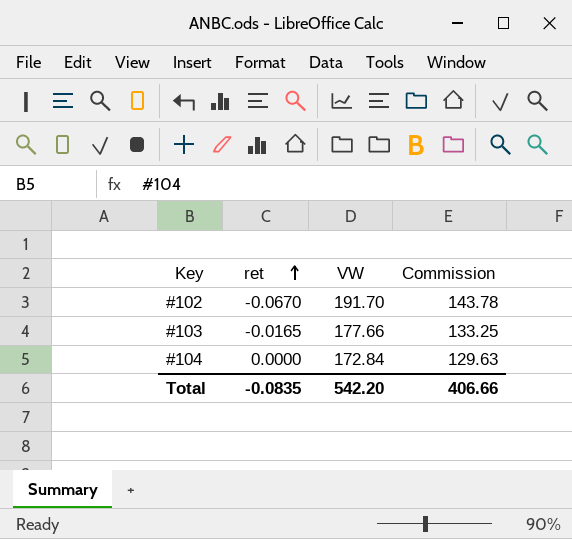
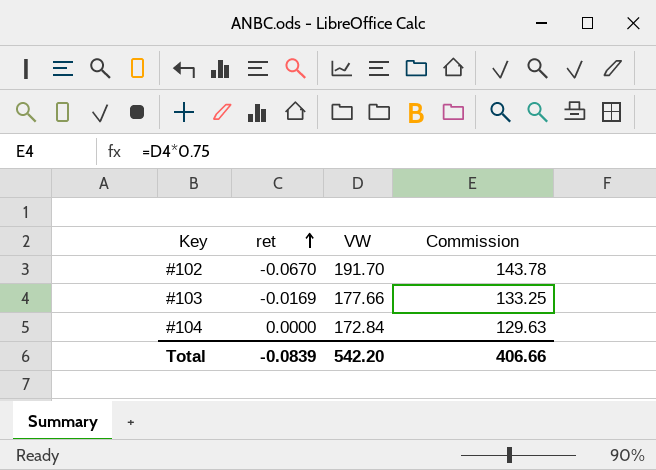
#103 | ret: -0.0165 -> -0.0169
Total | ret: -0.0835 -> -0.0839

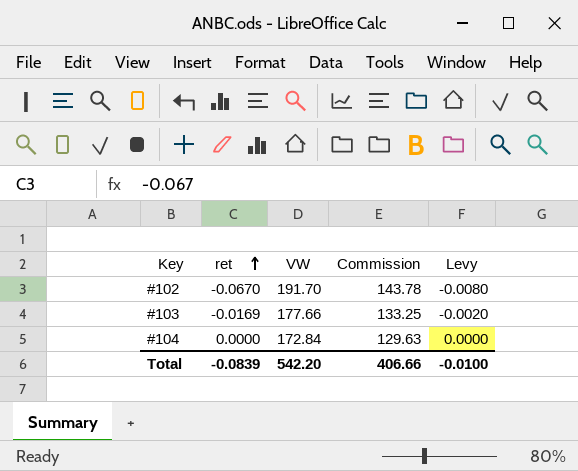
column Levy | formula: none -> [ret] * 0.12

